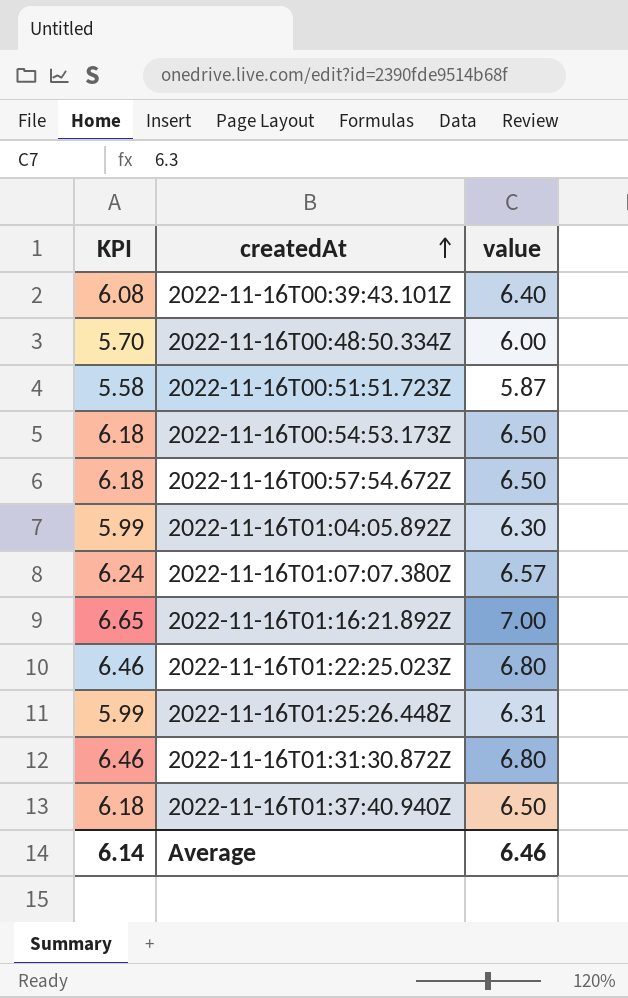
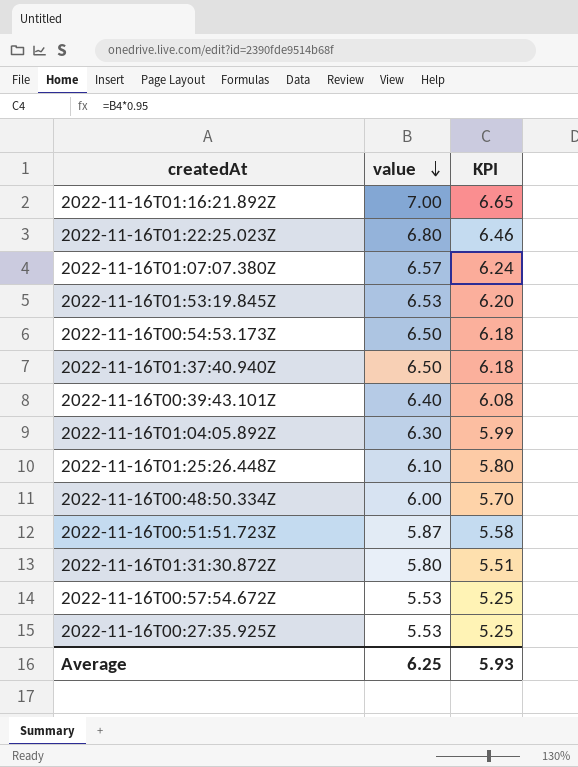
row order: createdAt ascending -> value descending
column KPI | position: 1 -> 3
row 2022-11-16T01:53:19.845Z: none -> 6.53 | 6.20
2022-11-16T01:25:26.448Z | value: 6.31 -> 6.10
2022-11-16T01:25:26.448Z | KPI: 5.99 -> 5.80
2022-11-16T01:31:30.872Z | value: 6.80 -> 5.80
2022-11-16T01:31:30.872Z | KPI: 6.46 -> 5.51
2022-11-16T00:57:54.672Z | value: 6.50 -> 5.53
2022-11-16T00:57:54.672Z | KPI: 6.18 -> 5.25
row 2022-11-16T00:27:35.925Z: none -> 5.53 | 5.25
Average | value: 6.46 -> 6.25
Average | KPI: 6.14 -> 5.93

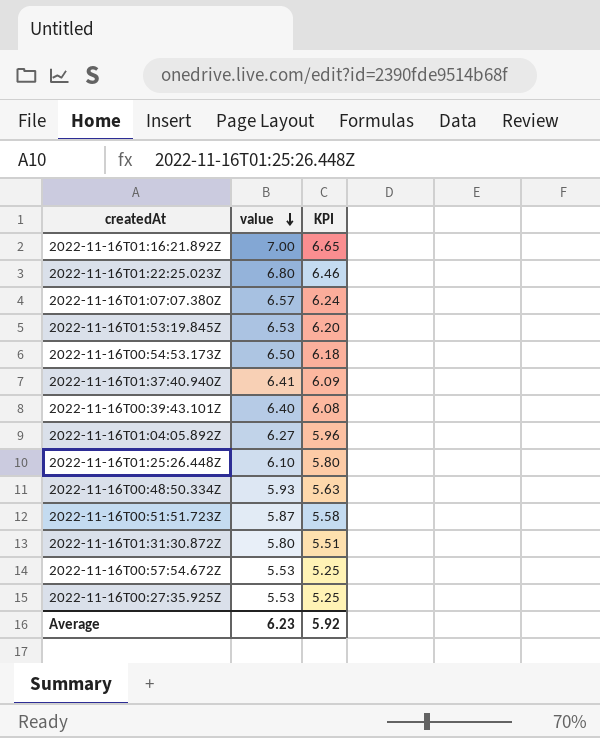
2022-11-16T01:37:40.940Z | value: 6.50 -> 6.41
2022-11-16T01:37:40.940Z | KPI: 6.18 -> 6.09
2022-11-16T01:04:05.892Z | value: 6.30 -> 6.27
2022-11-16T01:04:05.892Z | KPI: 5.99 -> 5.96
2022-11-16T00:48:50.334Z | value: 6.00 -> 5.93
2022-11-16T00:48:50.334Z | KPI: 5.70 -> 5.63
Average | value: 6.25 -> 6.23
Average | KPI: 5.93 -> 5.92

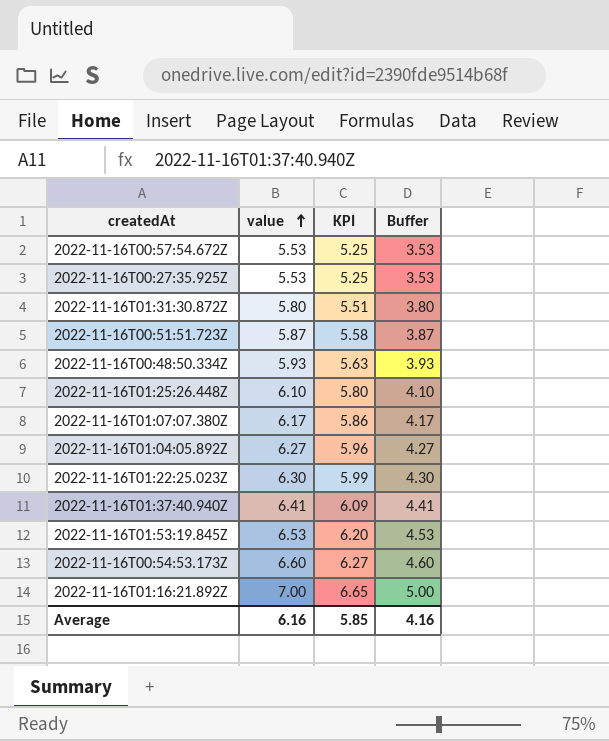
row order: value descending -> value ascending
column Buffer | formula: none -> [value] - 2
row 2022-11-16T00:39:43.101Z: 6.40 | 6.08 -> none
2022-11-16T01:07:07.380Z | value: 6.57 -> 6.17
2022-11-16T01:07:07.380Z | KPI: 6.24 -> 5.86
2022-11-16T01:22:25.023Z | value: 6.80 -> 6.30
2022-11-16T01:22:25.023Z | KPI: 6.46 -> 5.99
2022-11-16T00:54:53.173Z | value: 6.50 -> 6.60
2022-11-16T00:54:53.173Z | KPI: 6.18 -> 6.27
Average | value: 6.23 -> 6.16
Average | KPI: 5.92 -> 5.85

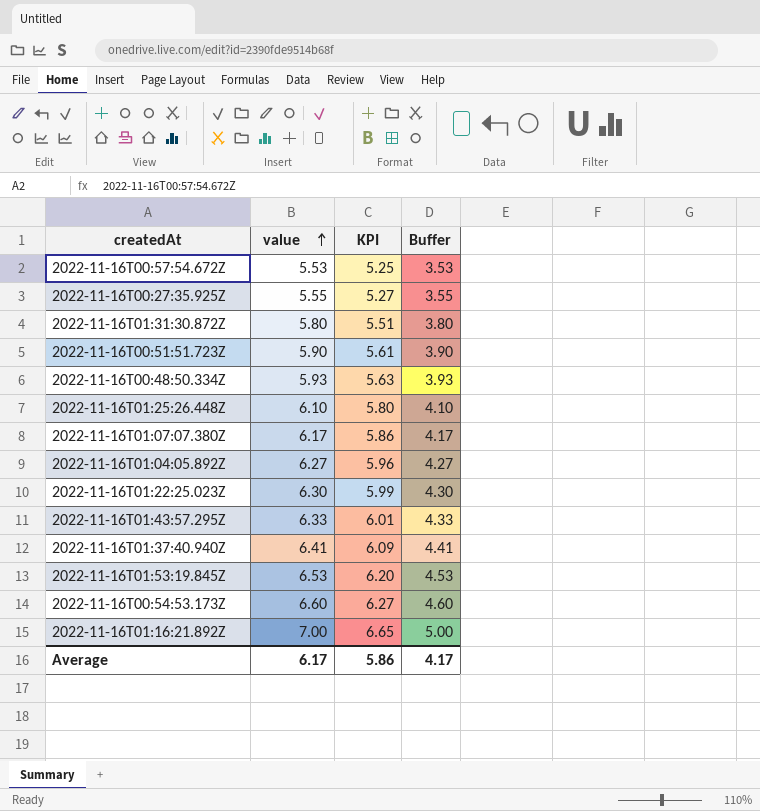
2022-11-16T00:27:35.925Z | value: 5.53 -> 5.55
2022-11-16T00:27:35.925Z | KPI: 5.25 -> 5.27
2022-11-16T00:27:35.925Z | Buffer: 3.53 -> 3.55
2022-11-16T00:51:51.723Z | value: 5.87 -> 5.90
2022-11-16T00:51:51.723Z | KPI: 5.58 -> 5.61
2022-11-16T00:51:51.723Z | Buffer: 3.87 -> 3.90
row 2022-11-16T01:43:57.295Z: none -> 6.33 | 6.01 | 4.33
Average | value: 6.16 -> 6.17
Average | KPI: 5.85 -> 5.86
Average | Buffer: 4.16 -> 4.17

